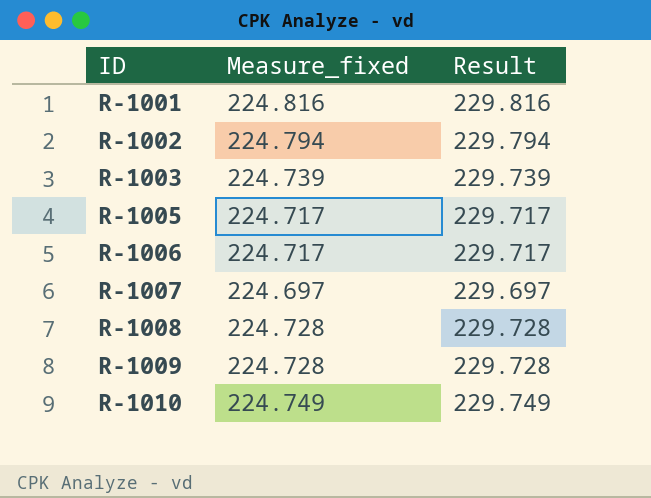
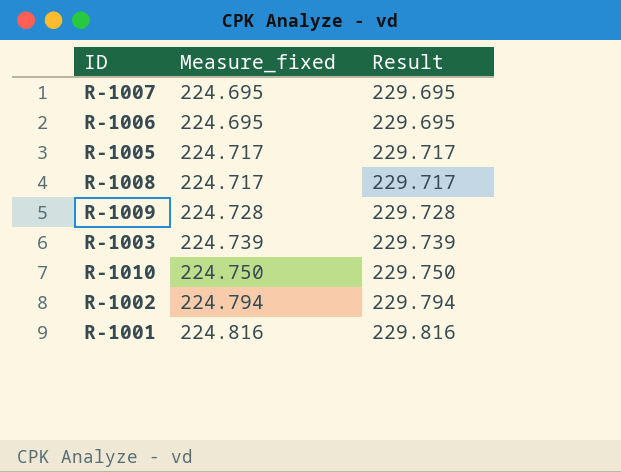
row order: ID ascending -> Measure_fixed ascending
R-1007 | Measure_fixed: 224.697 -> 224.695
R-1007 | Result: 229.697 -> 229.695
R-1006 | Measure_fixed: 224.717 -> 224.695
R-1006 | Result: 229.717 -> 229.695
R-1008 | Measure_fixed: 224.728 -> 224.717
R-1008 | Result: 229.728 -> 229.717
R-1010 | Measure_fixed: 224.749 -> 224.750
R-1010 | Result: 229.749 -> 229.750

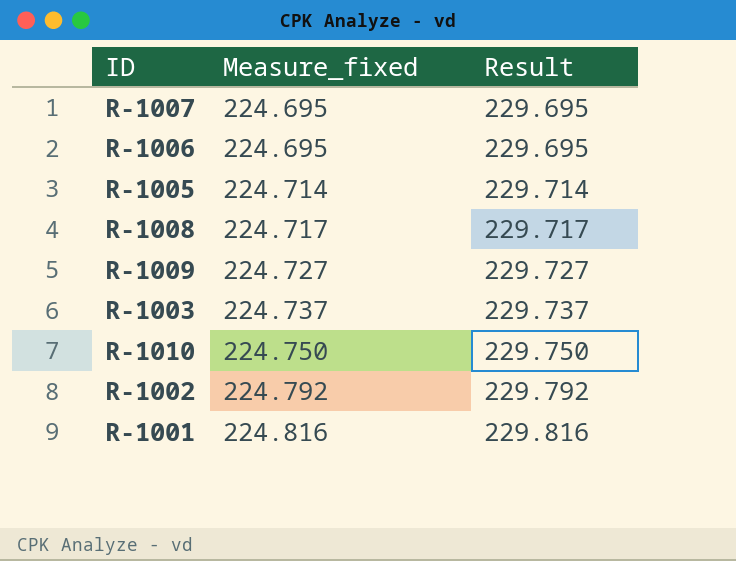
R-1005 | Measure_fixed: 224.717 -> 224.714
R-1005 | Result: 229.717 -> 229.714
R-1009 | Measure_fixed: 224.728 -> 224.727
R-1009 | Result: 229.728 -> 229.727
R-1003 | Measure_fixed: 224.739 -> 224.737
R-1003 | Result: 229.739 -> 229.737
R-1002 | Measure_fixed: 224.794 -> 224.792
R-1002 | Result: 229.794 -> 229.792

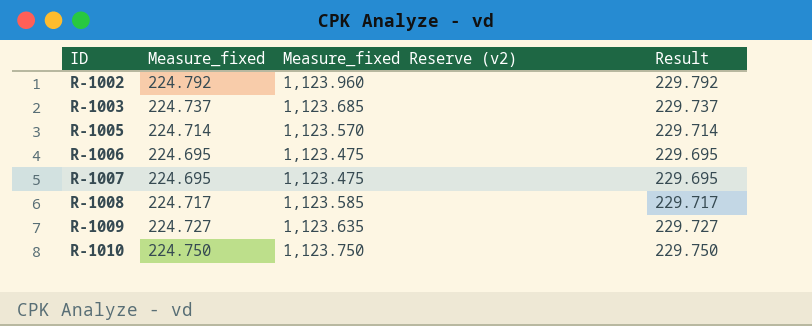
row order: Measure_fixed ascending -> ID ascending
column Measure_fixed Reserve (v2) | formula: none -> [Measure_fixed] * 5
row R-1001: 224.816 | 229.816 -> none

